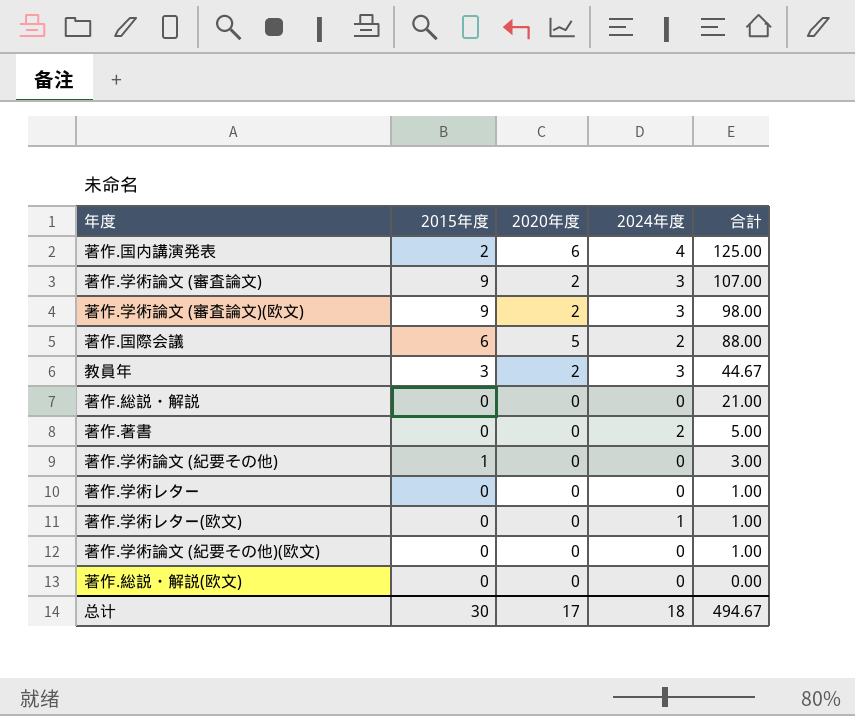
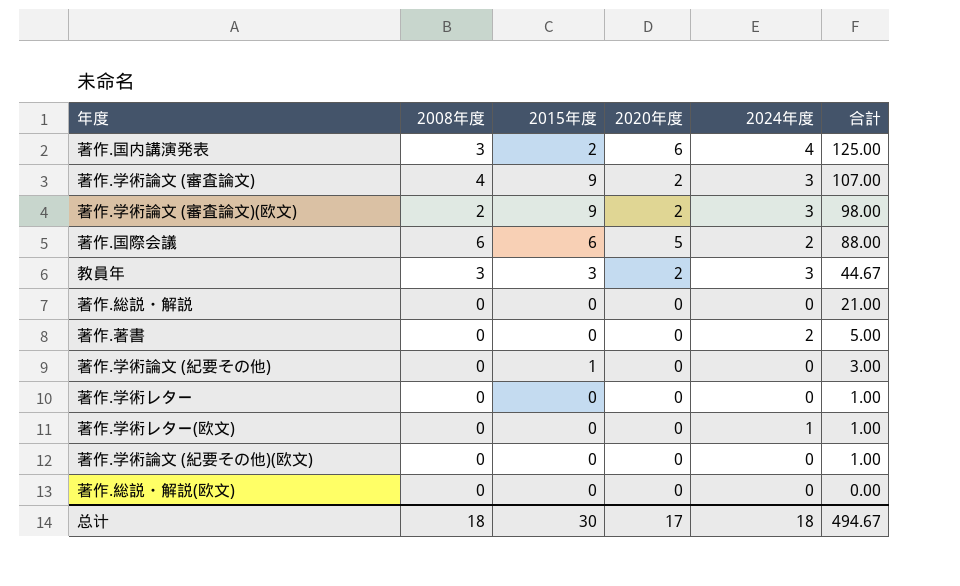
column 2008年度 | position: none -> 2

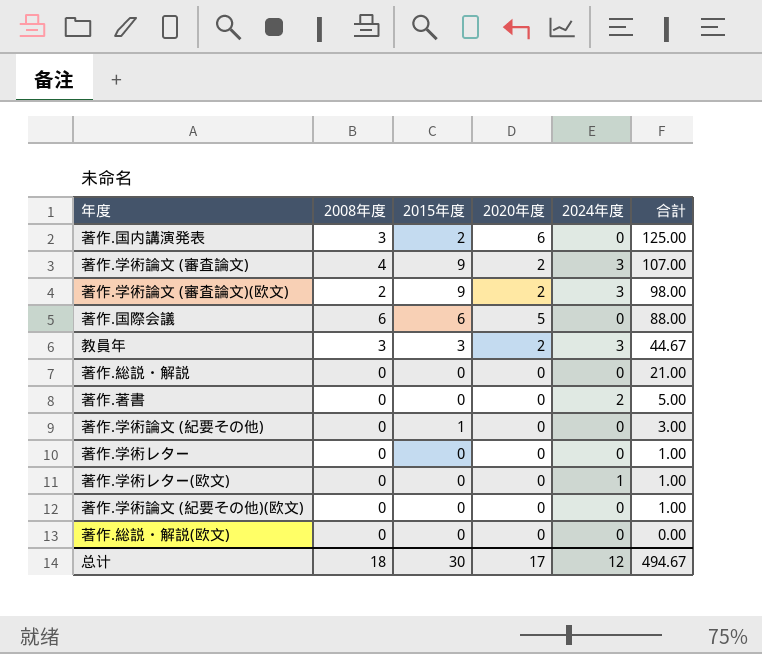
著作.国内講演発表 | 2024年度: 4 -> 0
著作.国際会議 | 2024年度: 2 -> 0
总计 | 2024年度: 18 -> 12

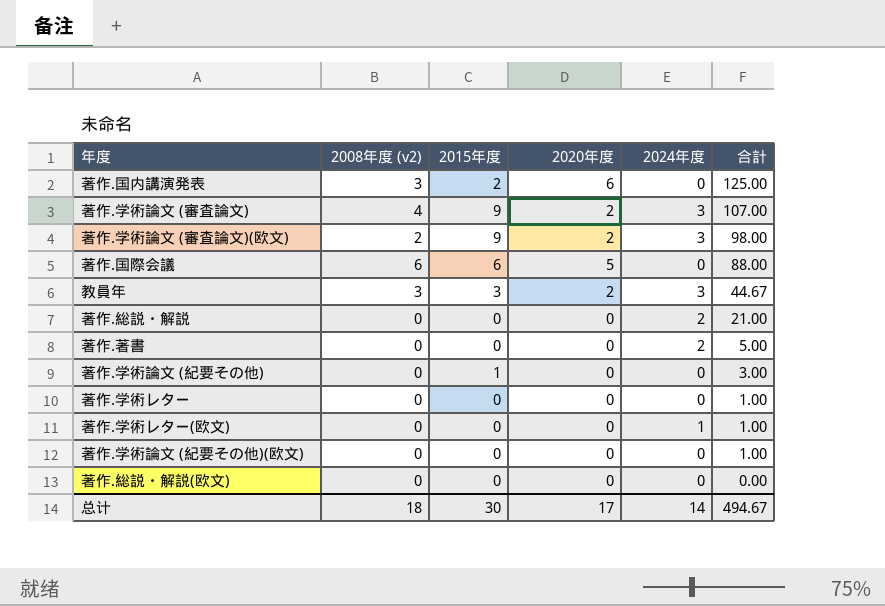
column name: 2008年度 -> 2008年度 (v2)
著作.総説・解説 | 2024年度: 0 -> 2
总计 | 2024年度: 12 -> 14

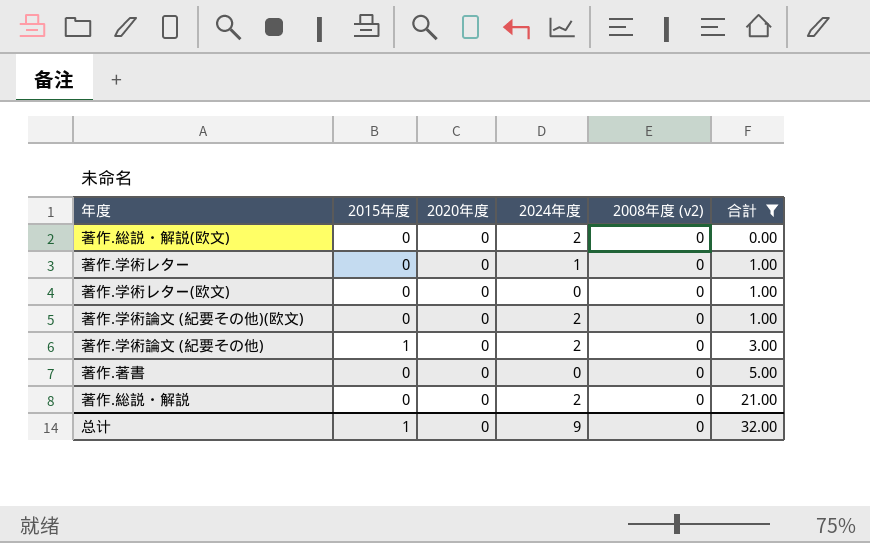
filter: none -> 合計 <= 21.00
row order: 合計 descending -> 合計 ascending
column 2008年度 (v2) | position: 2 -> 5
著作.総説・解説(欧文) | 2024年度: 0 -> 2
著作.学術レター | 2024年度: 0 -> 1
著作.学術レター(欧文) | 2024年度: 1 -> 0
著作.学術論文 (紀要その他)(欧文) | 2024年度: 0 -> 2
著作.学術論文 (紀要その他) | 2024年度: 0 -> 2
著作.著書 | 2024年度: 2 -> 0
总计 | 2015年度: 30 -> 1
总计 | 2020年度: 17 -> 0
总计 | 2024年度: 14 -> 9
总计 | 2008年度 (v2): 18 -> 0
总计 | 合計: 494.67 -> 32.00

